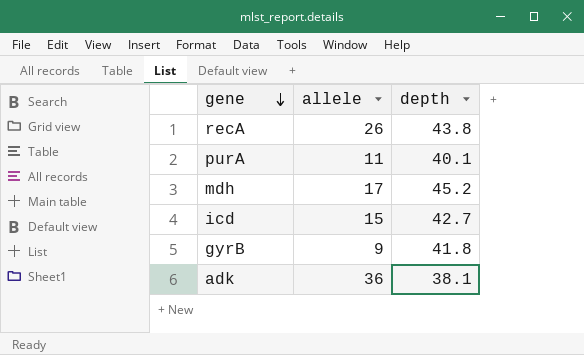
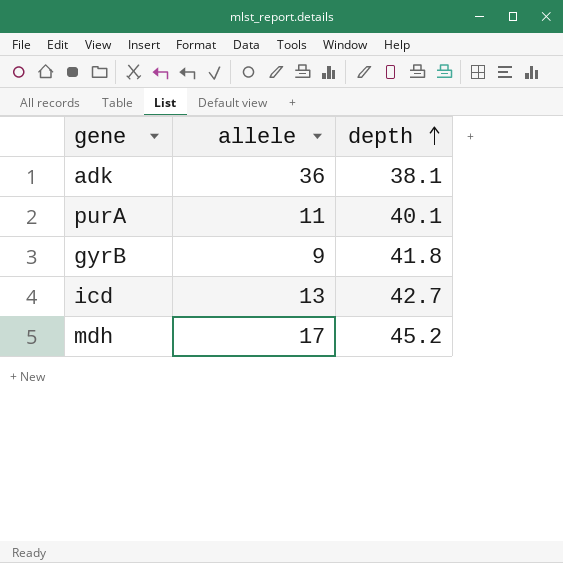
row order: gene descending -> depth ascending
row recA: 26 | 43.8 -> none
icd | allele: 15 -> 13

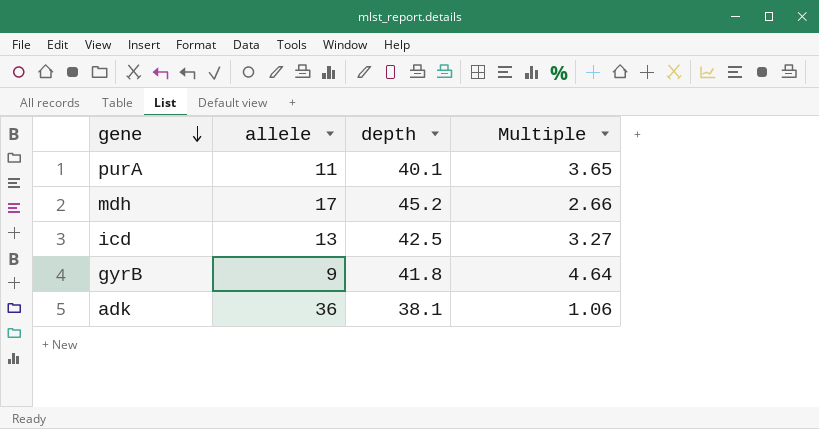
row order: depth ascending -> gene descending
column Multiple | formula: none -> [depth] / [allele]
icd | depth: 42.7 -> 42.5

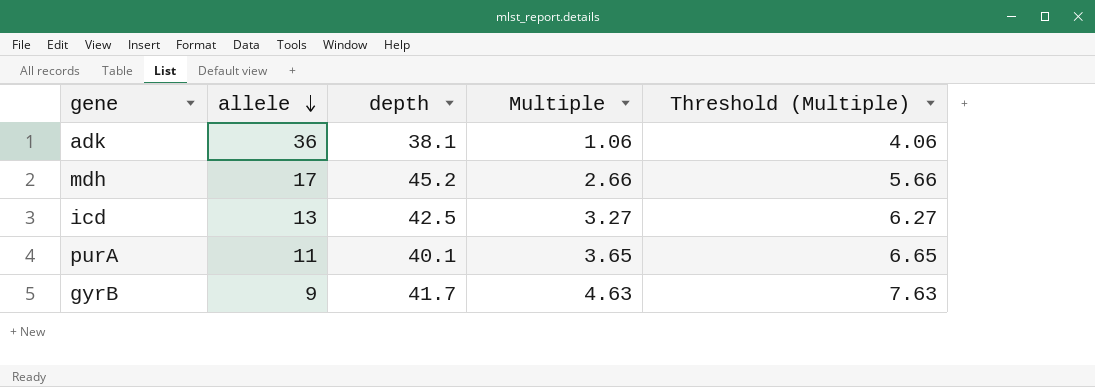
row order: gene descending -> allele descending
column Threshold (Multiple) | formula: none -> [Multiple] + 3
gyrB | depth: 41.8 -> 41.7
gyrB | Multiple: 4.64 -> 4.63

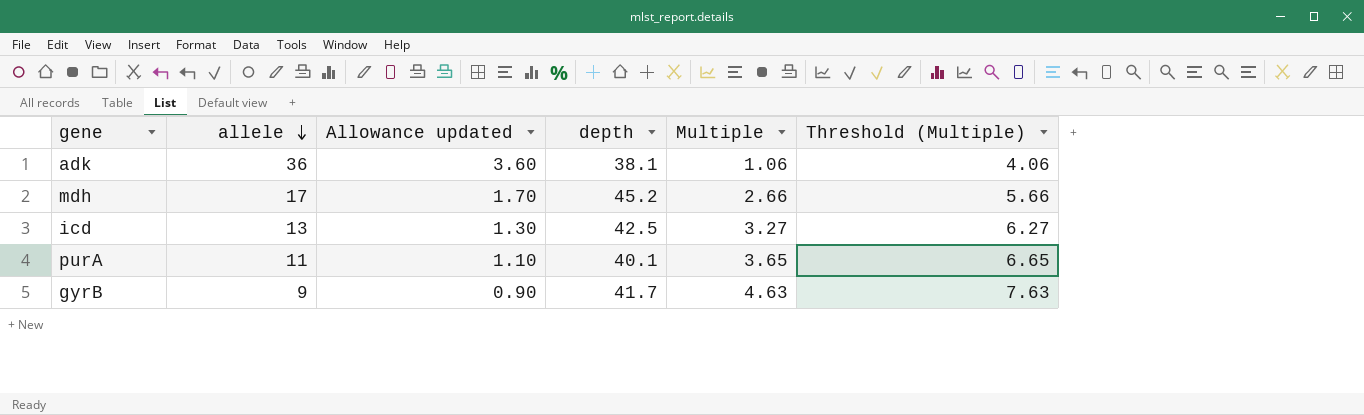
column Allowance updated | formula: none -> [allele] * 0.1

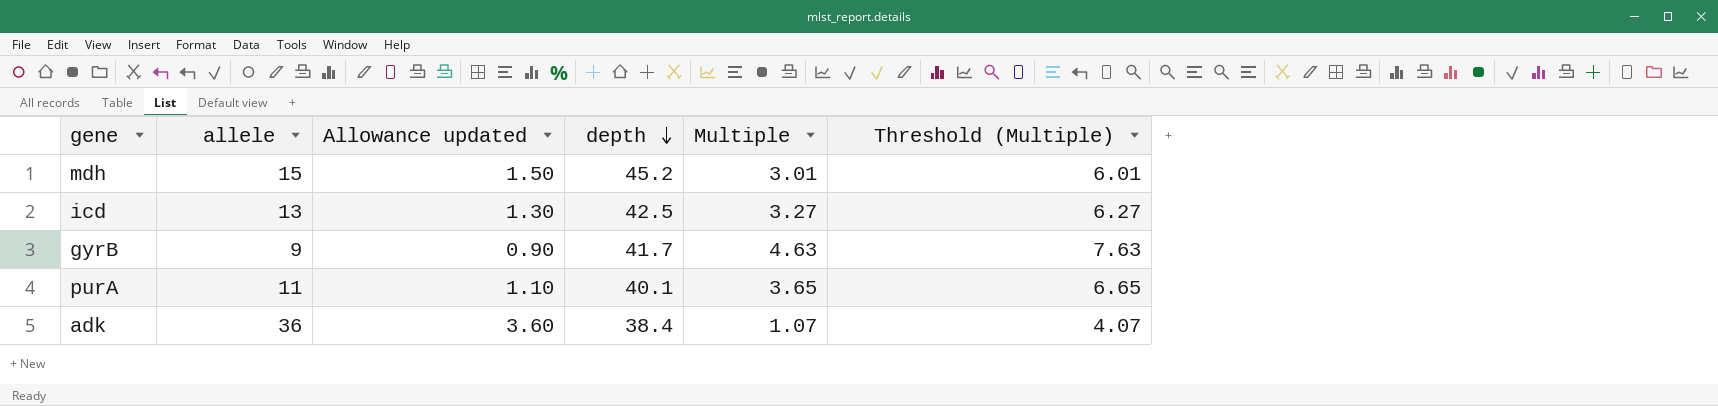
row order: allele descending -> depth descending
mdh | allele: 17 -> 15
mdh | Allowance updated: 1.70 -> 1.50
mdh | Multiple: 2.66 -> 3.01
mdh | Threshold (Multiple): 5.66 -> 6.01
adk | depth: 38.1 -> 38.4
adk | Multiple: 1.06 -> 1.07
adk | Threshold (Multiple): 4.06 -> 4.07

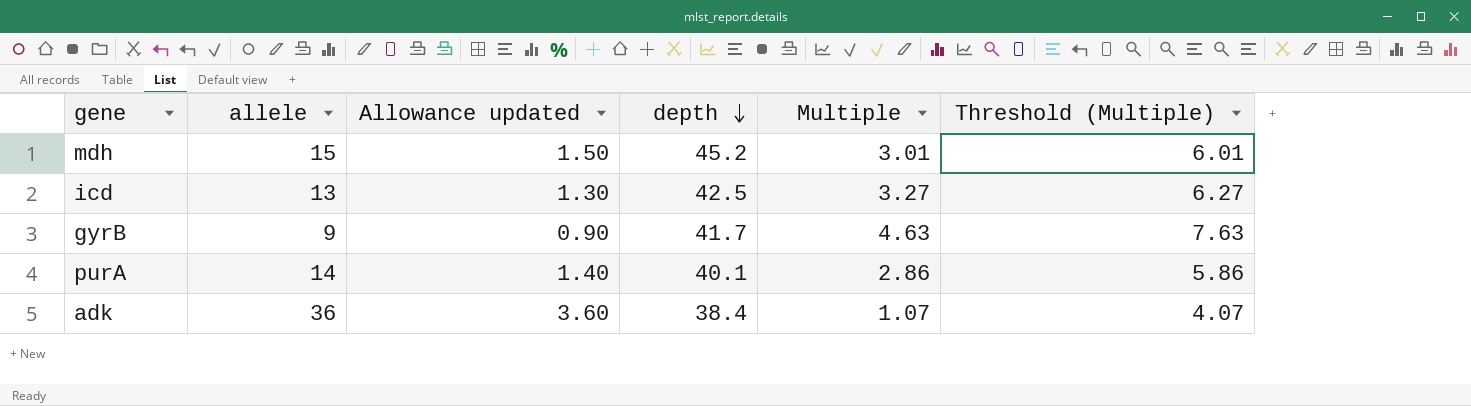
purA | allele: 11 -> 14
purA | Allowance updated: 1.10 -> 1.40
purA | Multiple: 3.65 -> 2.86
purA | Threshold (Multiple): 6.65 -> 5.86

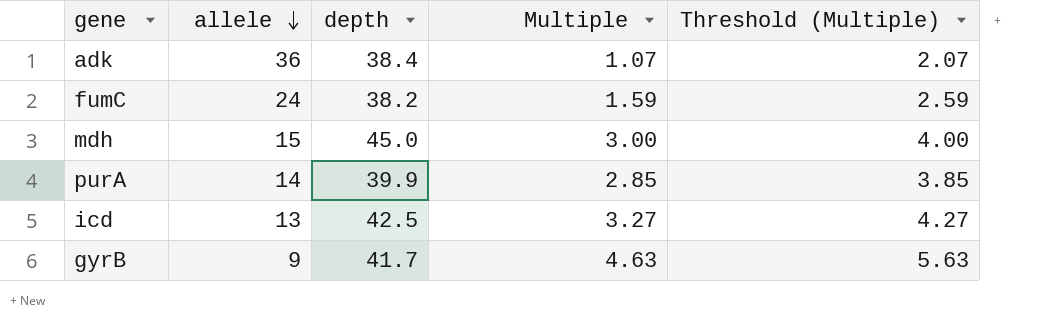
row order: depth descending -> allele descending
column Allowance updated | formula: [allele] * 0.1 -> none
column Threshold (Multiple) | formula: [Multiple] + 3 -> [Multiple] + 1
row fumC: none -> 24 | 38.2 | 1.59 | 2.59
mdh | depth: 45.2 -> 45.0
mdh | Multiple: 3.01 -> 3.00
purA | depth: 40.1 -> 39.9
purA | Multiple: 2.86 -> 2.85

